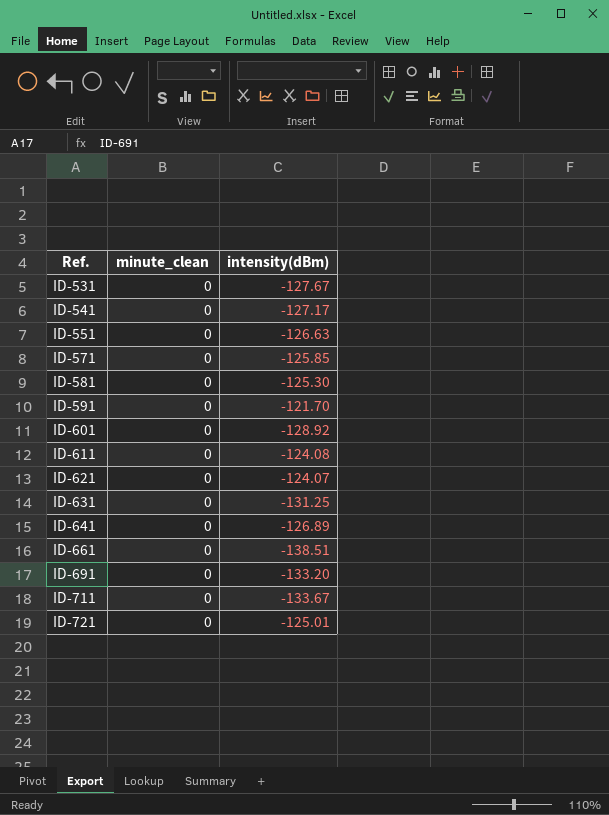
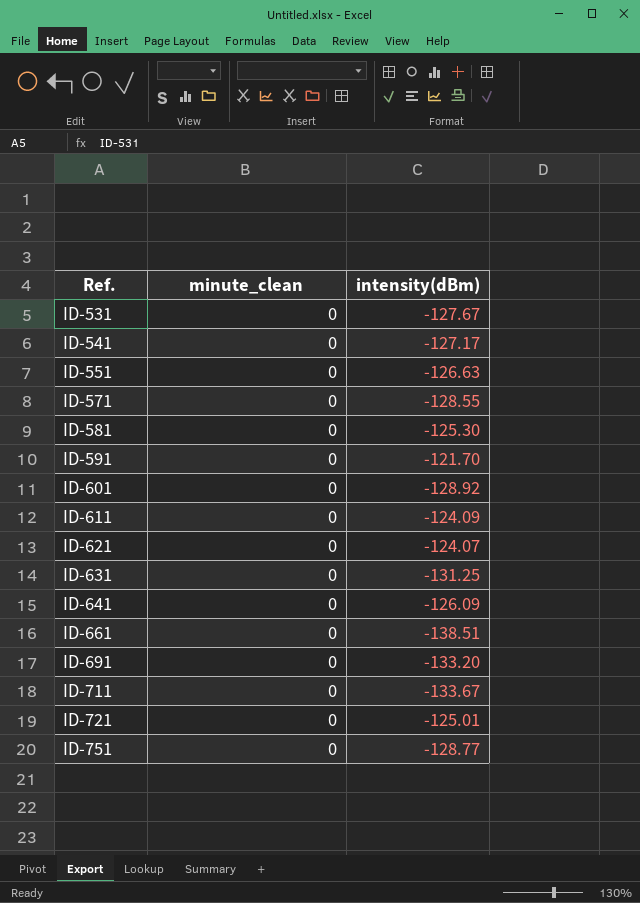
ID-571 | intensity(dBm): -125.85 -> -128.55
ID-611 | intensity(dBm): -124.08 -> -124.09
ID-641 | intensity(dBm): -126.89 -> -126.09
row ID-751: none -> 0 | -128.77

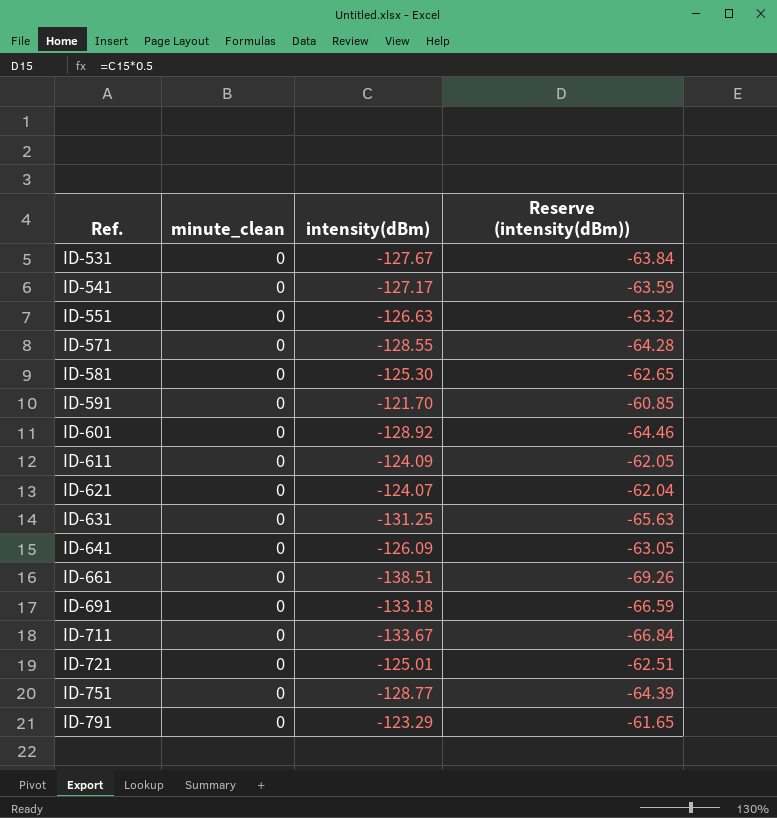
column Reserve (intensity(dBm)) | formula: none -> [intensity(dBm)] * 0.5
ID-691 | intensity(dBm): -133.20 -> -133.18
row ID-791: none -> 0 | -123.29 | -61.65

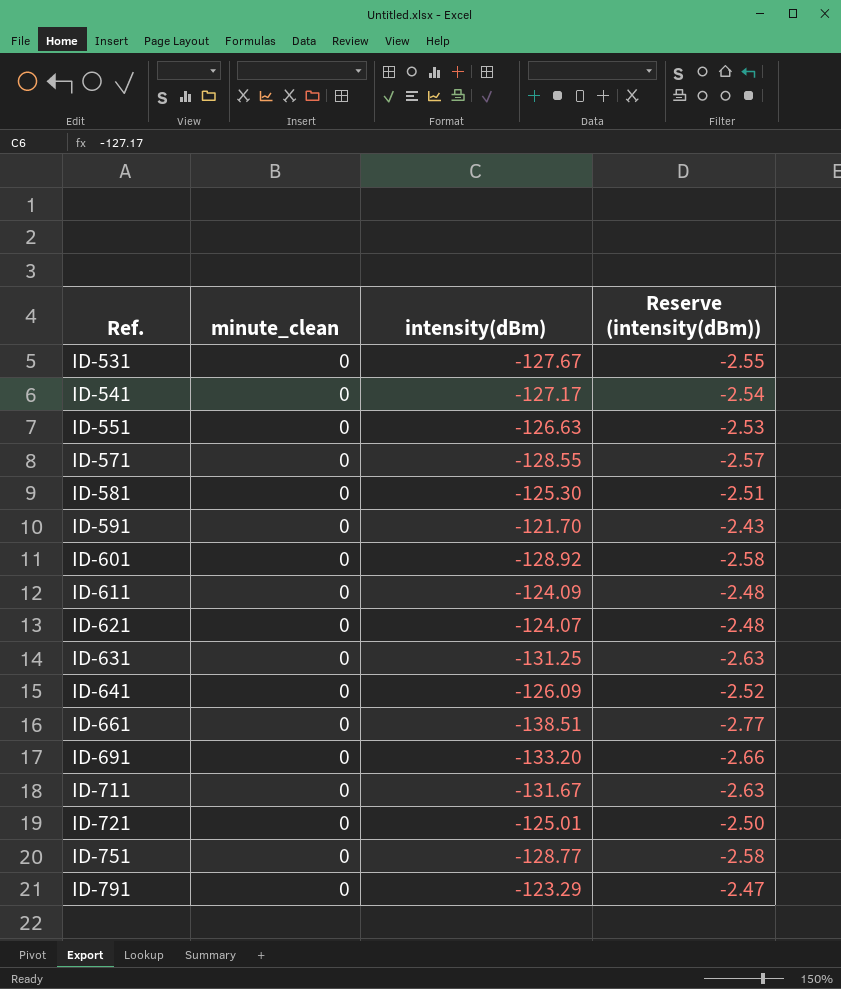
column Reserve (intensity(dBm)) | formula: [intensity(dBm)] * 0.5 -> [intensity(dBm)] * 0.02
ID-691 | intensity(dBm): -133.18 -> -133.20
ID-711 | intensity(dBm): -133.67 -> -131.67

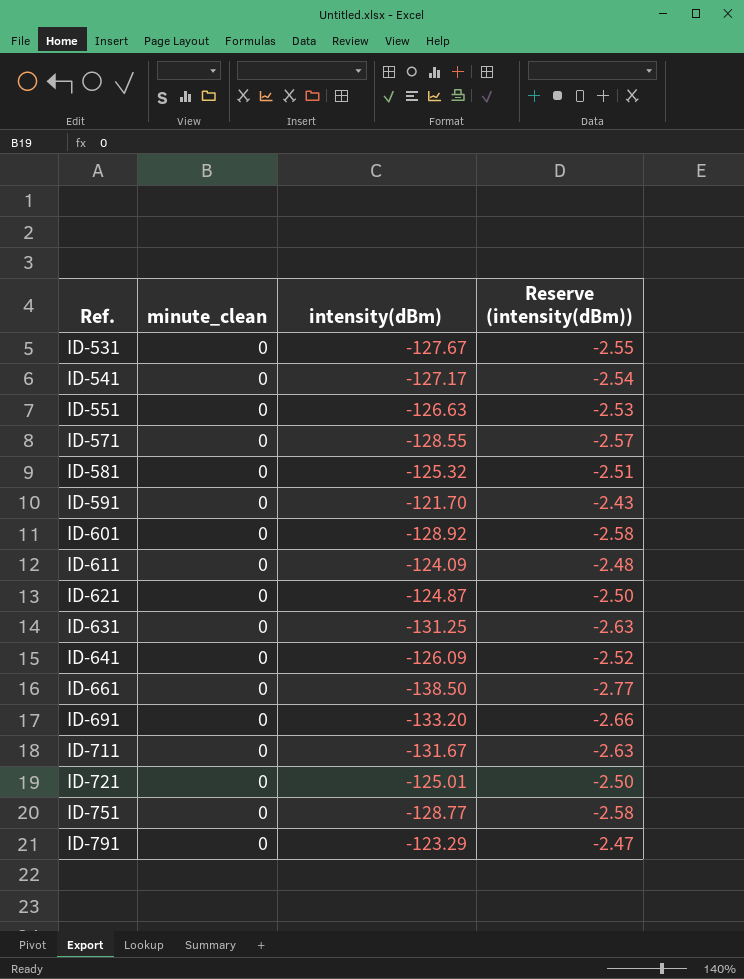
ID-581 | intensity(dBm): -125.30 -> -125.32
ID-621 | intensity(dBm): -124.07 -> -124.87
ID-621 | Reserve (intensity(dBm)): -2.48 -> -2.50
ID-661 | intensity(dBm): -138.51 -> -138.50

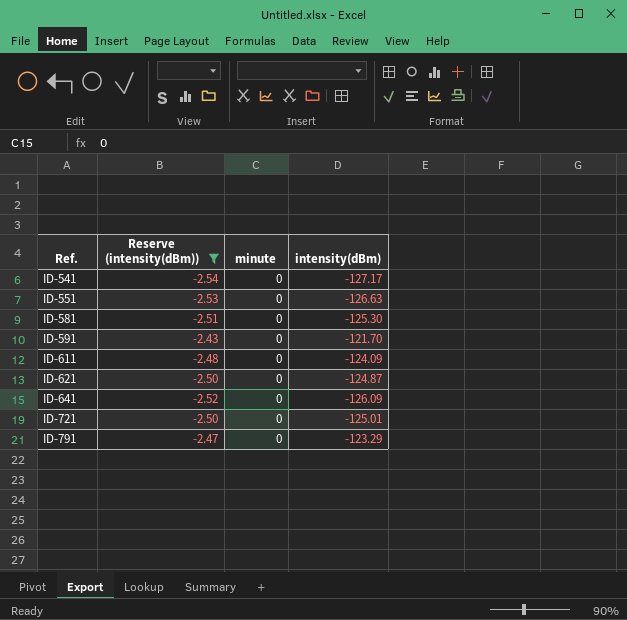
filter: none -> Reserve (intensity(dBm)) >= -2.54
column Reserve (intensity(dBm)) | position: 4 -> 2
column name: minute_clean -> minute
ID-581 | intensity(dBm): -125.32 -> -125.30

